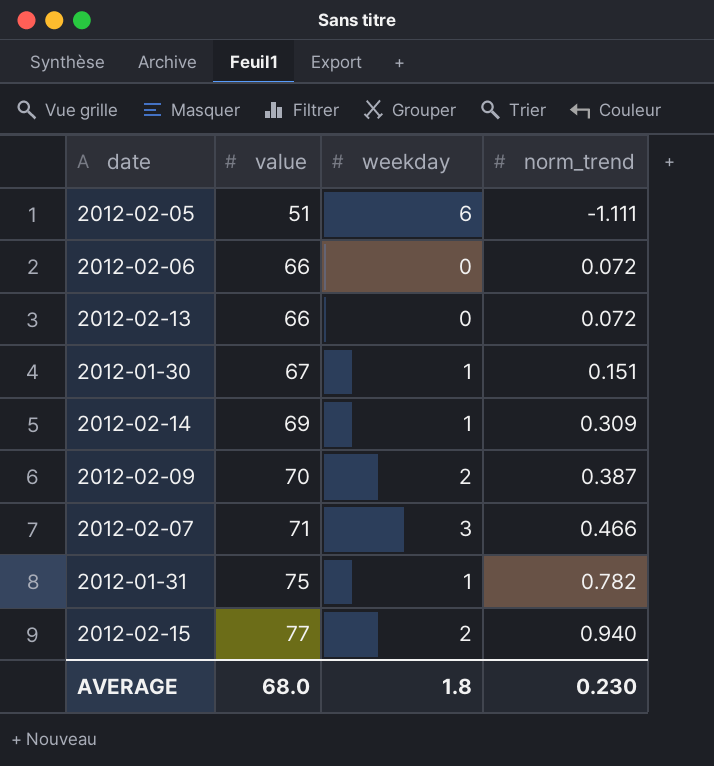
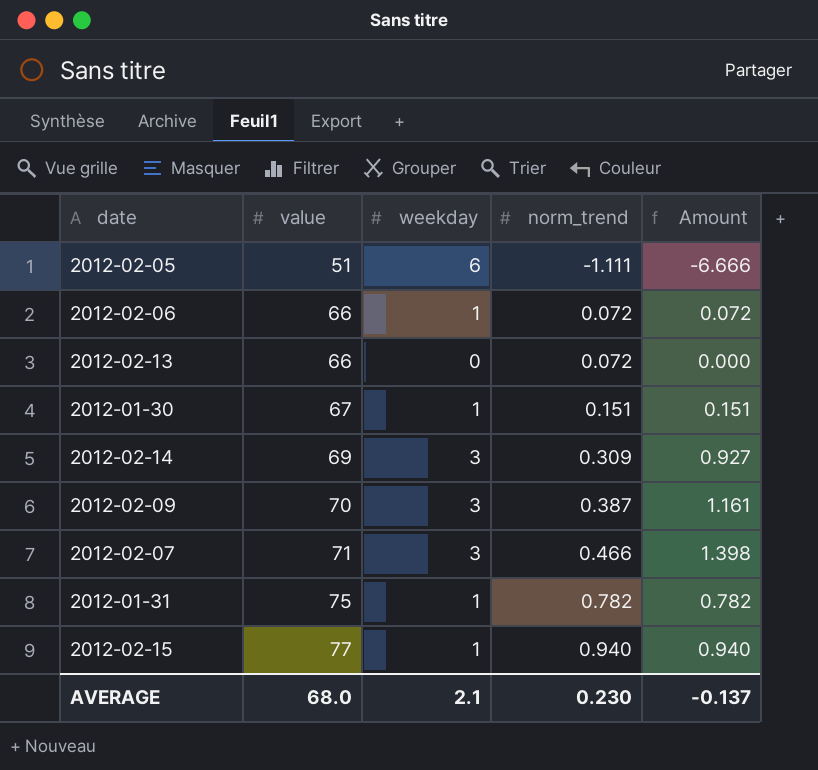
column Amount | formula: none -> [weekday] * [norm_trend]
2012-02-06 | weekday: 0 -> 1
2012-02-14 | weekday: 1 -> 3
2012-02-09 | weekday: 2 -> 3
2012-02-15 | weekday: 2 -> 1
AVERAGE | weekday: 1.8 -> 2.1

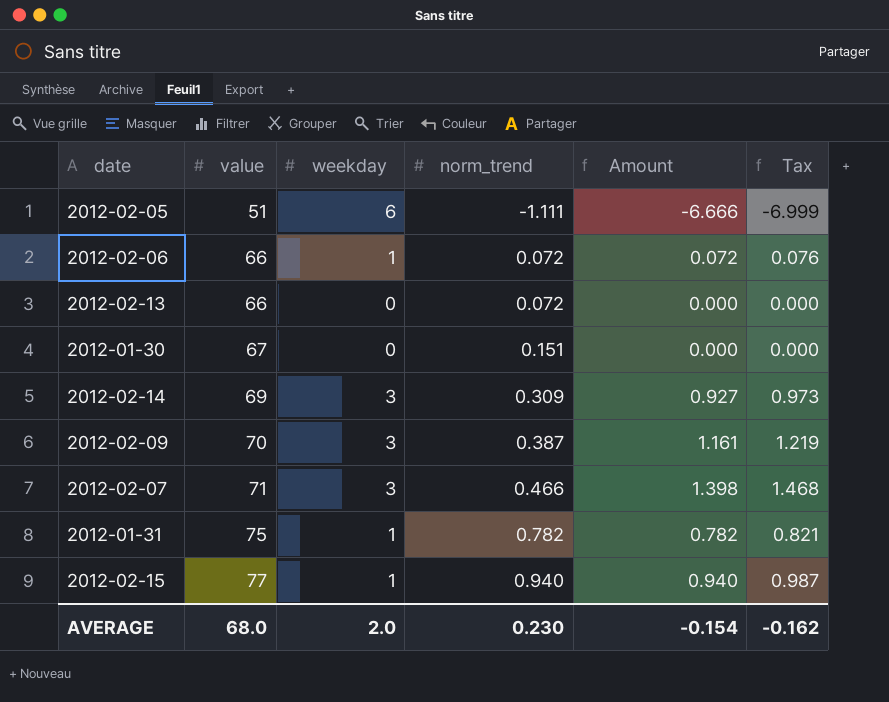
column Tax | formula: none -> [Amount] * 1.05
2012-01-30 | weekday: 1 -> 0
2012-01-30 | Amount: 0.151 -> 0.000
AVERAGE | weekday: 2.1 -> 2.0
AVERAGE | Amount: -0.137 -> -0.154

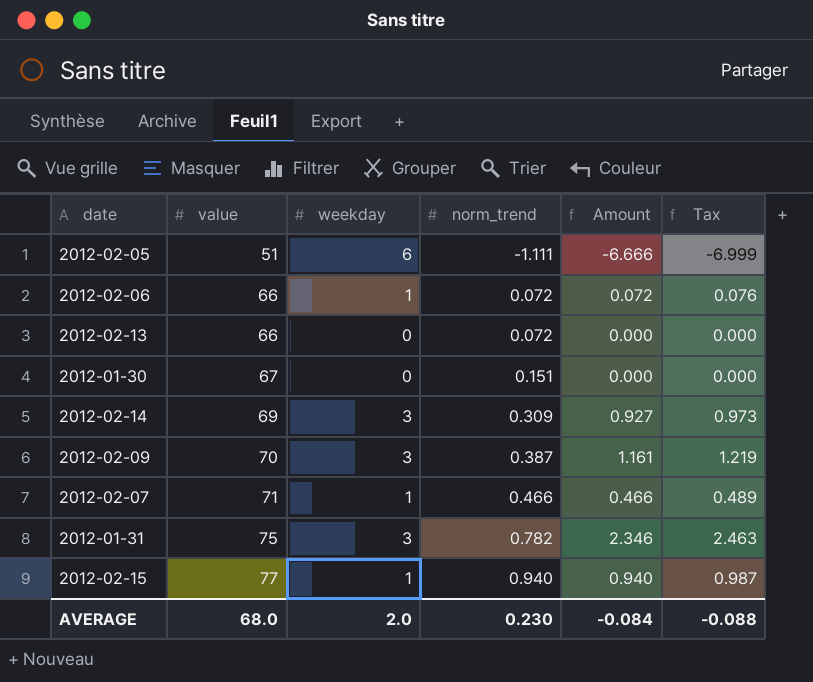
2012-02-07 | weekday: 3 -> 1
2012-02-07 | Amount: 1.398 -> 0.466
2012-02-07 | Tax: 1.468 -> 0.489
2012-01-31 | weekday: 1 -> 3
2012-01-31 | Amount: 0.782 -> 2.346
2012-01-31 | Tax: 0.821 -> 2.463
AVERAGE | Amount: -0.154 -> -0.084
AVERAGE | Tax: -0.162 -> -0.088

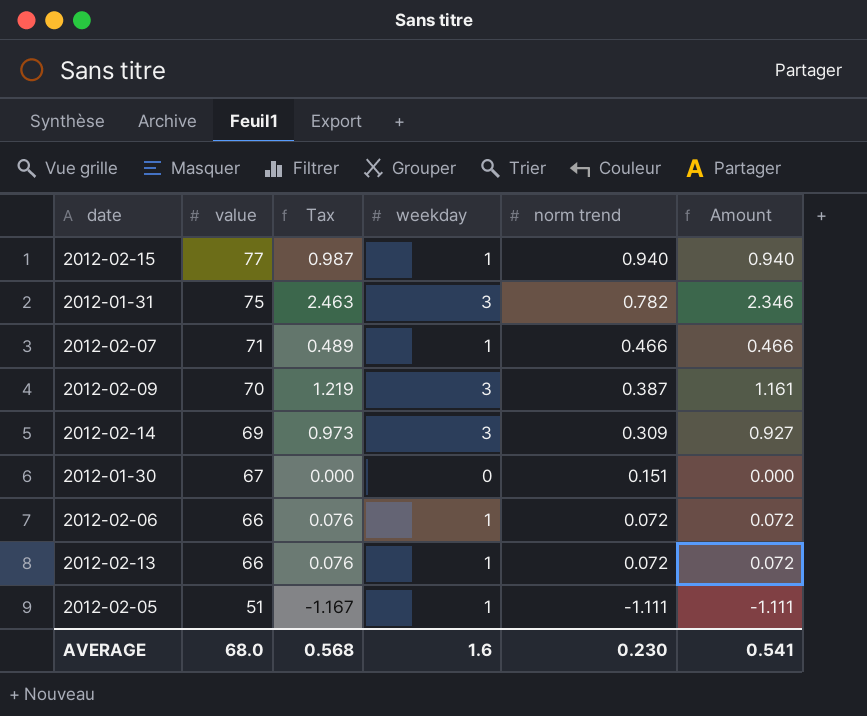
row order: value ascending -> value descending
column Tax | position: 6 -> 3
column name: norm_trend -> norm trend
2012-02-13 | Tax: 0.000 -> 0.076
2012-02-13 | weekday: 0 -> 1
2012-02-13 | Amount: 0.000 -> 0.072
2012-02-05 | Tax: -6.999 -> -1.167
2012-02-05 | weekday: 6 -> 1
2012-02-05 | Amount: -6.666 -> -1.111
AVERAGE | Tax: -0.088 -> 0.568
AVERAGE | weekday: 2.0 -> 1.6
AVERAGE | Amount: -0.084 -> 0.541

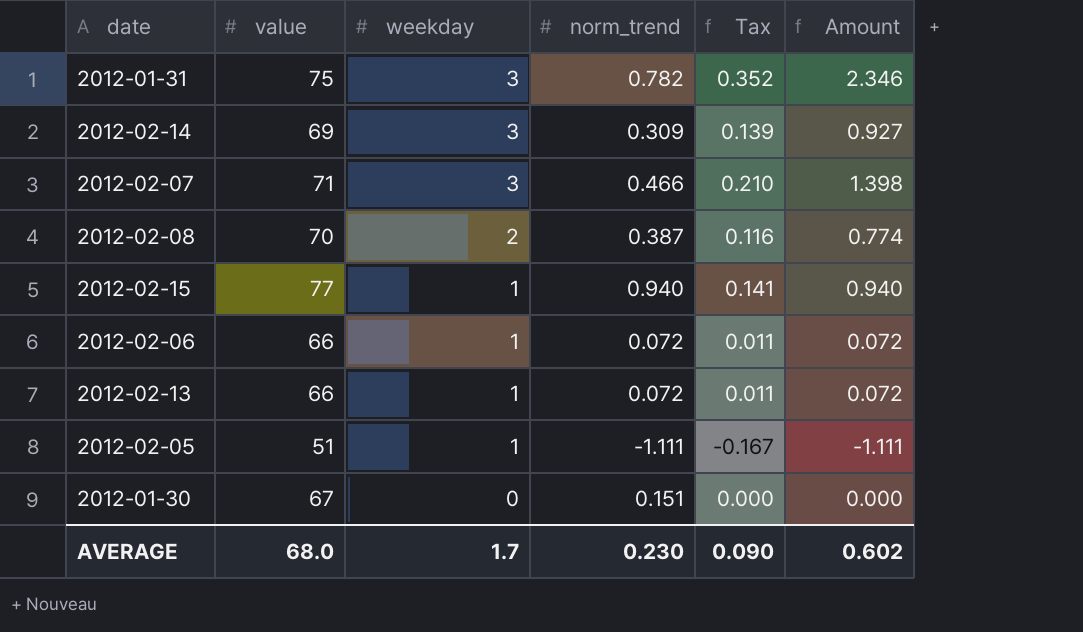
row order: value descending -> weekday descending
column name: norm trend -> norm_trend
column Tax | formula: [Amount] * 1.05 -> [Amount] * 0.15
column Tax | position: 3 -> 5
row 2012-02-09: 70 | 1.219 | 3 | 0.387 | 1.161 -> none
2012-02-07 | weekday: 1 -> 3
2012-02-07 | Amount: 0.466 -> 1.398
row 2012-02-08: none -> 70 | 2 | 0.387 | 0.116 | 0.774
AVERAGE | weekday: 1.6 -> 1.7
AVERAGE | Tax: 0.568 -> 0.090
AVERAGE | Amount: 0.541 -> 0.602

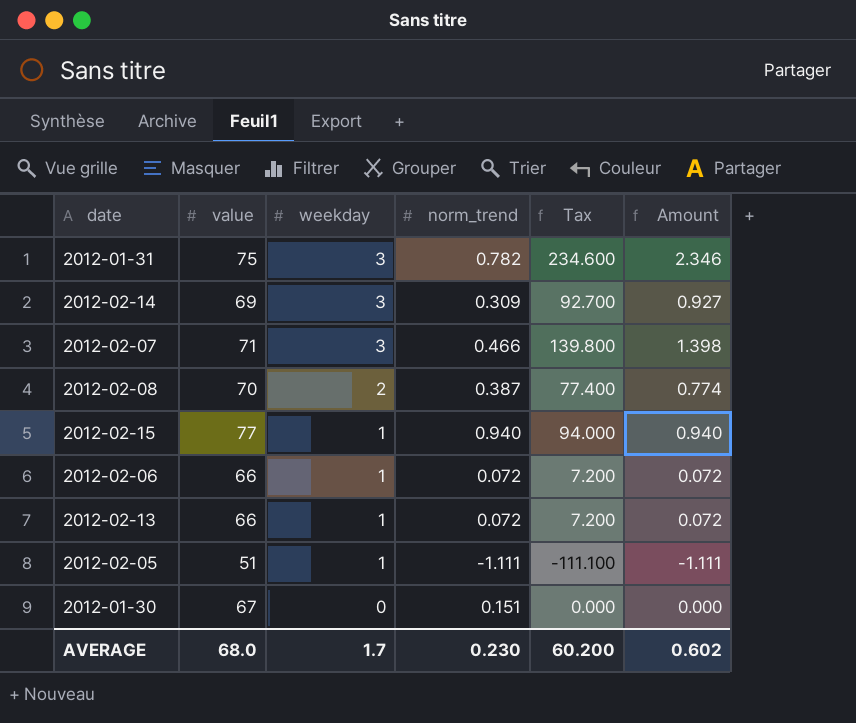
column Tax | formula: [Amount] * 0.15 -> [Amount] * 100
AVERAGE | Tax: 0.090 -> 60.200

